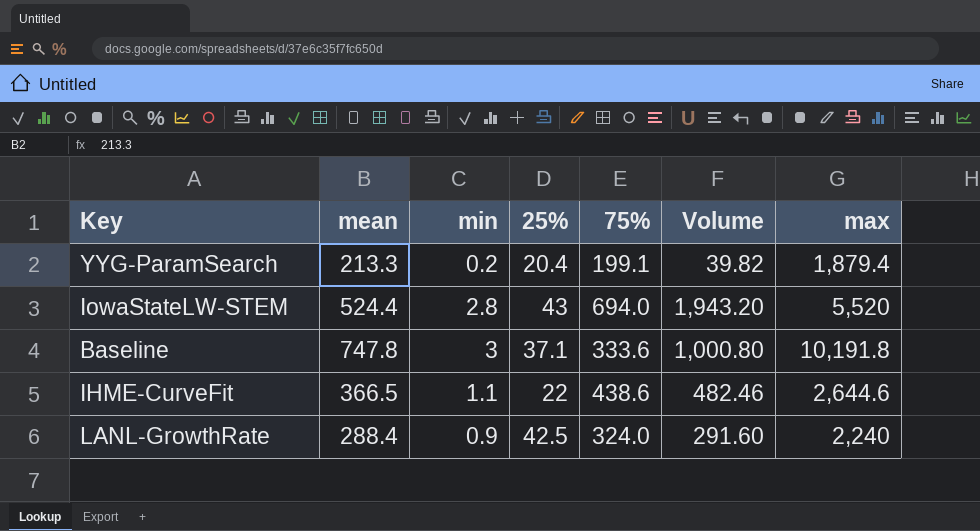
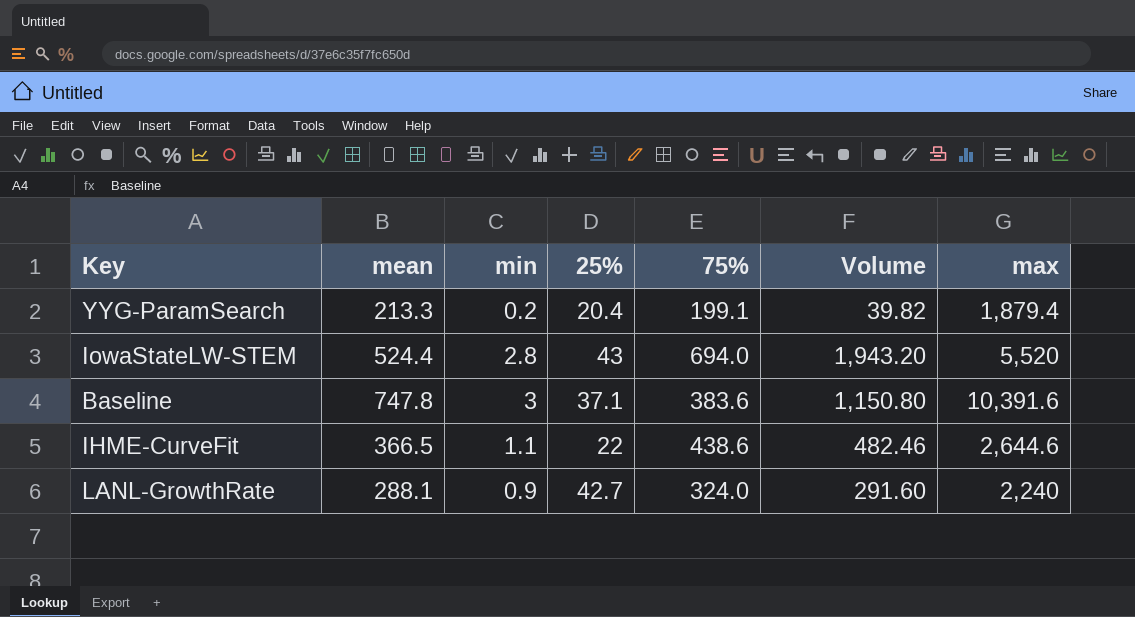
Baseline | 75%: 333.6 -> 383.6
Baseline | Volume: 1,000.80 -> 1,150.80
Baseline | max: 10,191.8 -> 10,391.6
LANL-GrowthRate | mean: 288.4 -> 288.1
LANL-GrowthRate | 25%: 42.5 -> 42.7

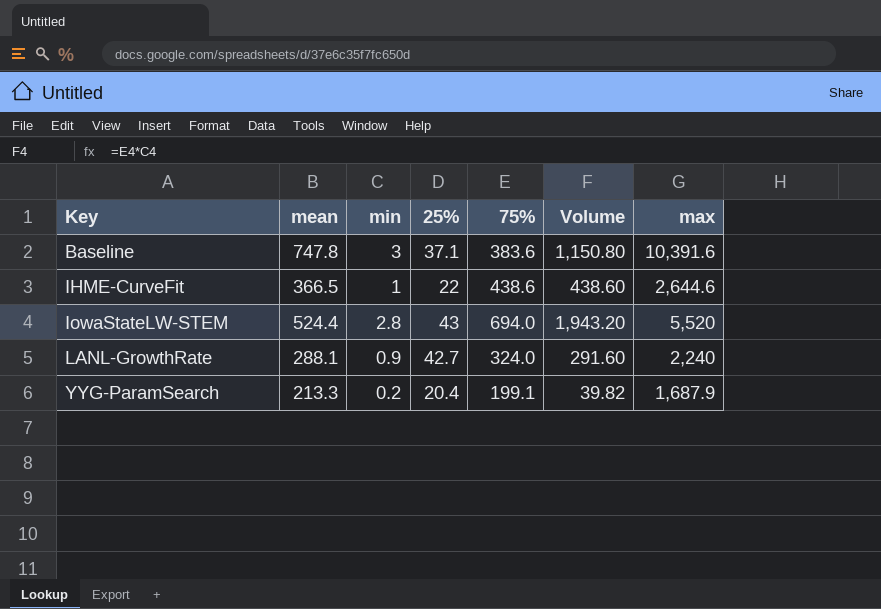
row order: none -> Key ascending
IHME-CurveFit | min: 1.1 -> 1
IHME-CurveFit | Volume: 482.46 -> 438.60
YYG-ParamSearch | max: 1,879.4 -> 1,687.9

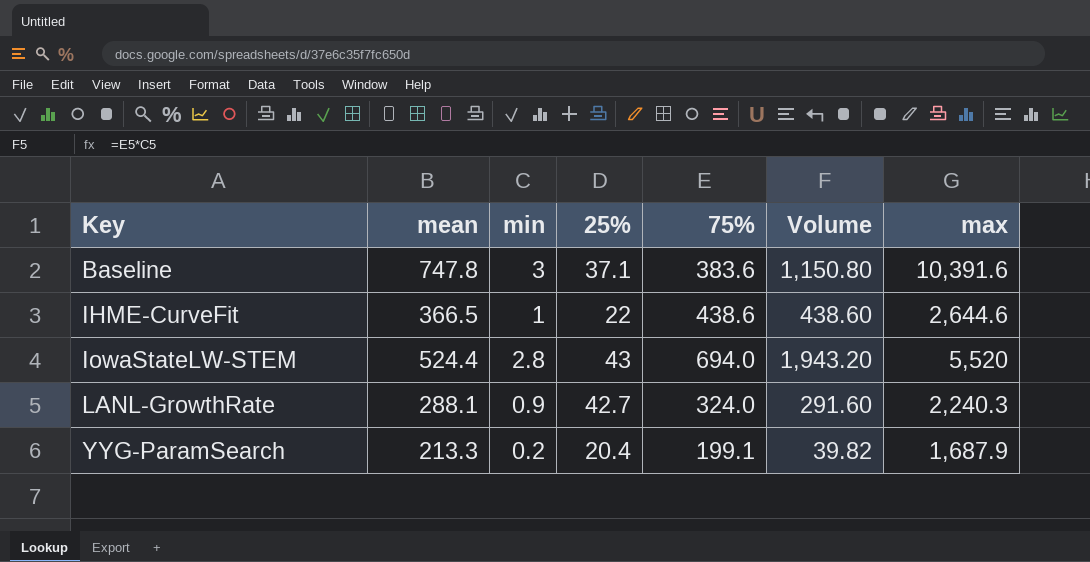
LANL-GrowthRate | max: 2,240 -> 2,240.3

